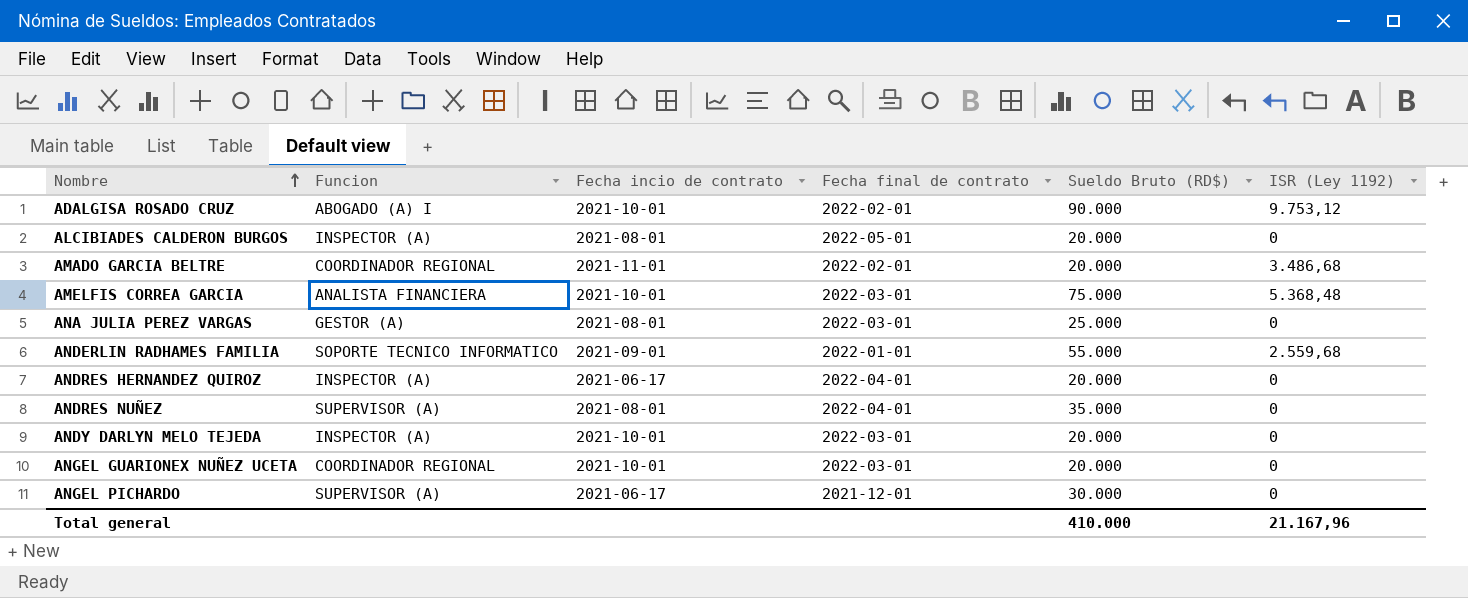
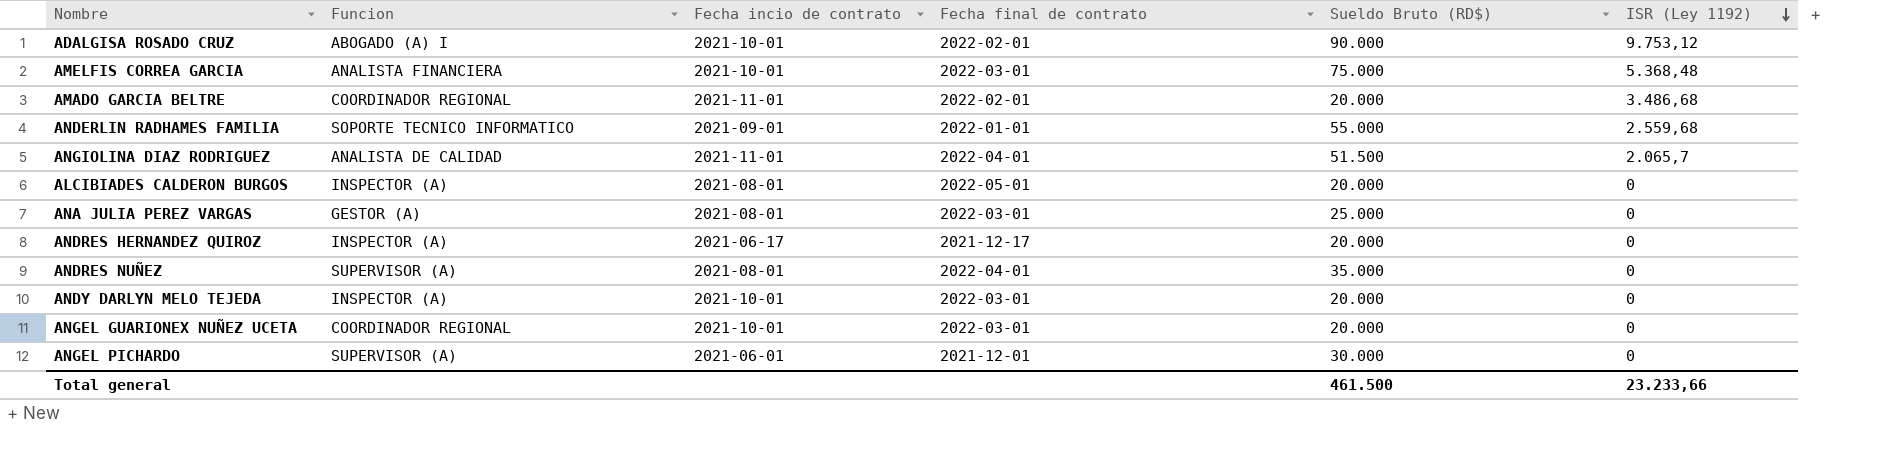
row order: Nombre ascending -> ISR (Ley 1192) descending
row ANGIOLINA DIAZ RODRIGUEZ: none -> ANALISTA DE CALIDAD | 2021-11-01 | 2022-04-01 | 51.500 | 2.065,7
ANDRES HERNANDEZ QUIROZ | Fecha final de contrato: 2022-04-01 -> 2021-12-17
ANGEL PICHARDO | Fecha incio de contrato: 2021-06-17 -> 2021-06-01
Total general | Sueldo Bruto (RD$): 410.000 -> 461.500
Total general | ISR (Ley 1192): 21.167,96 -> 23.233,66

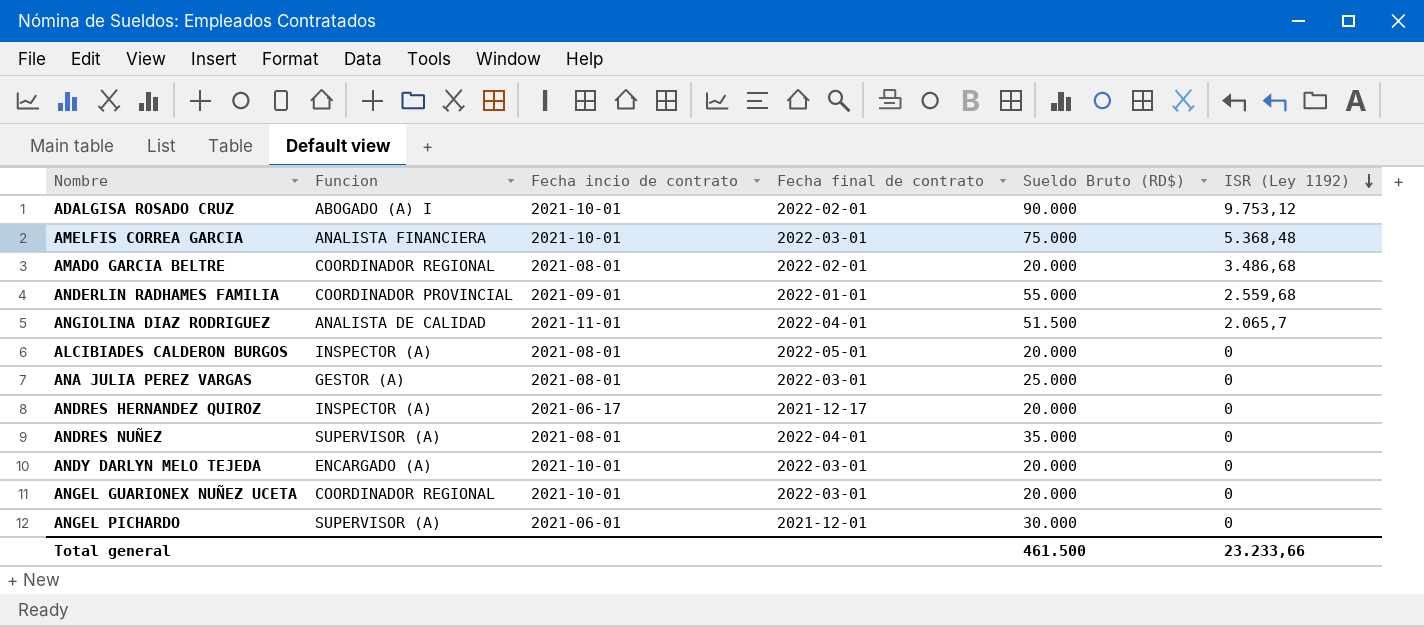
AMADO GARCIA BELTRE | Fecha incio de contrato: 2021-11-01 -> 2021-08-01
ANDERLIN RADHAMES FAMILIA | Funcion: SOPORTE TECNICO INFORMATICO -> COORDINADOR PROVINCIAL
ANDY DARLYN MELO TEJEDA | Funcion: INSPECTOR (A) -> ENCARGADO (A)

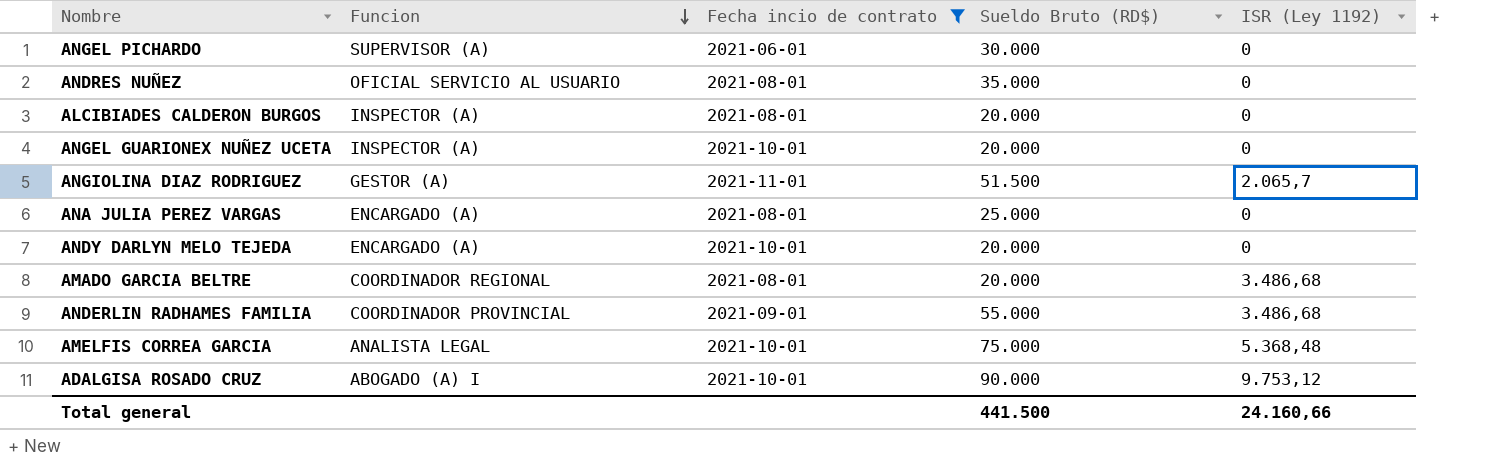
filter: none -> Fecha incio de contrato != 2021-06-17
row order: ISR (Ley 1192) descending -> Funcion descending
column Fecha final de contrato | position: 4 -> none
ANDRES NUÑEZ | Funcion: SUPERVISOR (A) -> OFICIAL SERVICIO AL USUARIO
ANGEL GUARIONEX NUÑEZ UCETA | Funcion: COORDINADOR REGIONAL -> INSPECTOR (A)
ANGIOLINA DIAZ RODRIGUEZ | Funcion: ANALISTA DE CALIDAD -> GESTOR (A)
ANA JULIA PEREZ VARGAS | Funcion: GESTOR (A) -> ENCARGADO (A)
ANDERLIN RADHAMES FAMILIA | ISR (Ley 1192): 2.559,68 -> 3.486,68
AMELFIS CORREA GARCIA | Funcion: ANALISTA FINANCIERA -> ANALISTA LEGAL
Total general | Sueldo Bruto (RD$): 461.500 -> 441.500
Total general | ISR (Ley 1192): 23.233,66 -> 24.160,66

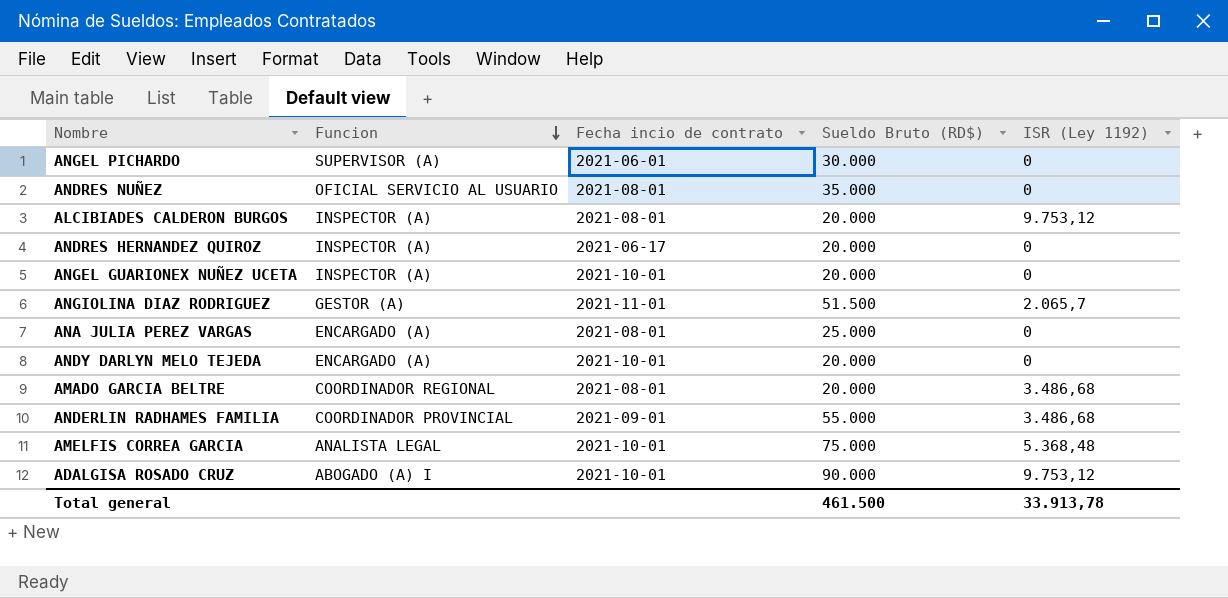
filter: Fecha incio de contrato != 2021-06-17 -> none
ALCIBIADES CALDERON BURGOS | ISR (Ley 1192): 0 -> 9.753,12
Total general | Sueldo Bruto (RD$): 441.500 -> 461.500
Total general | ISR (Ley 1192): 24.160,66 -> 33.913,78

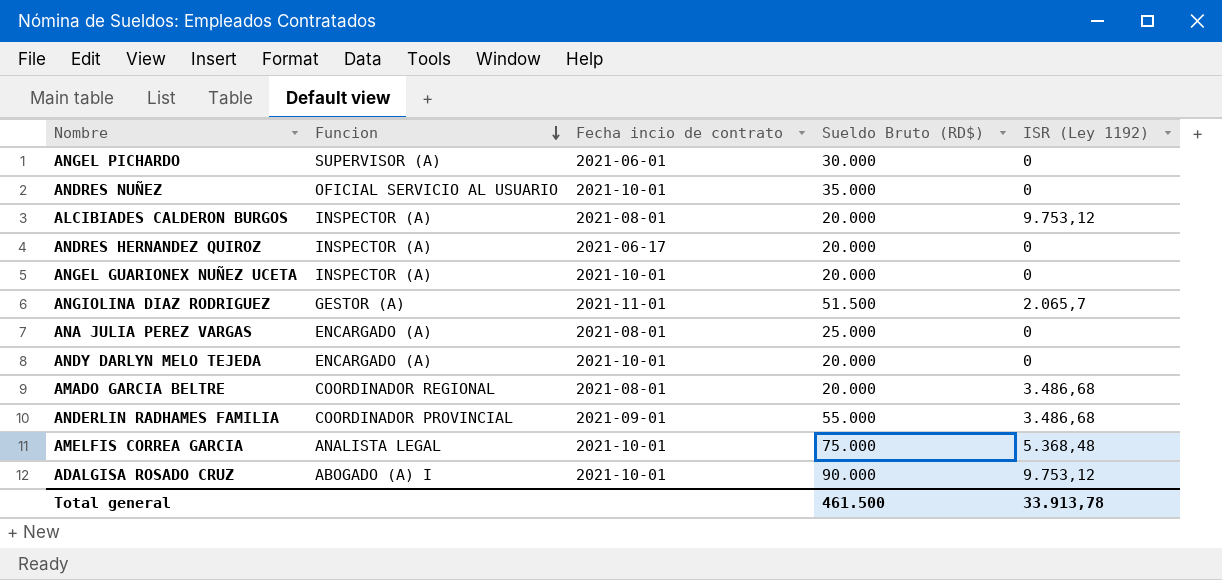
ANDRES NUÑEZ | Fecha incio de contrato: 2021-08-01 -> 2021-10-01

